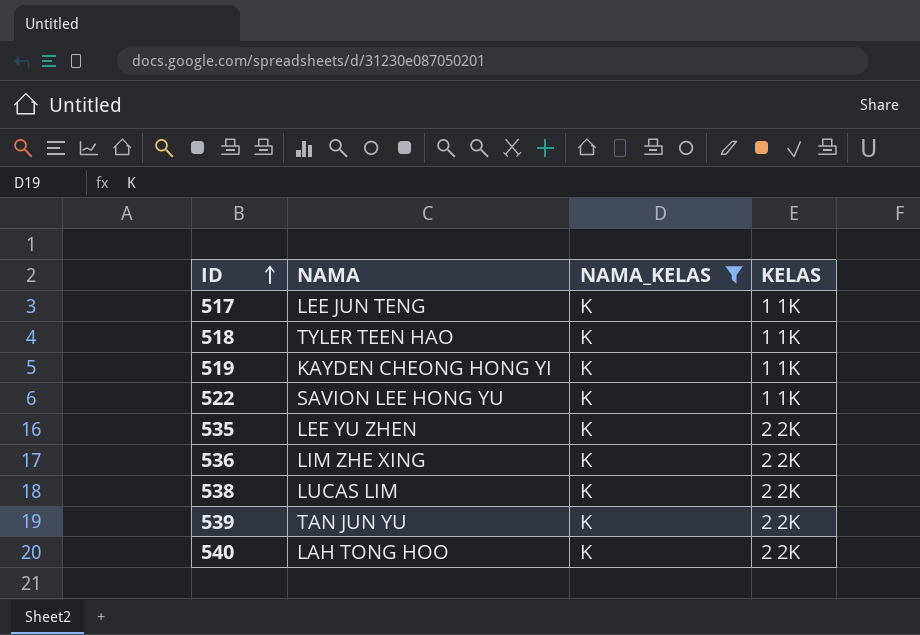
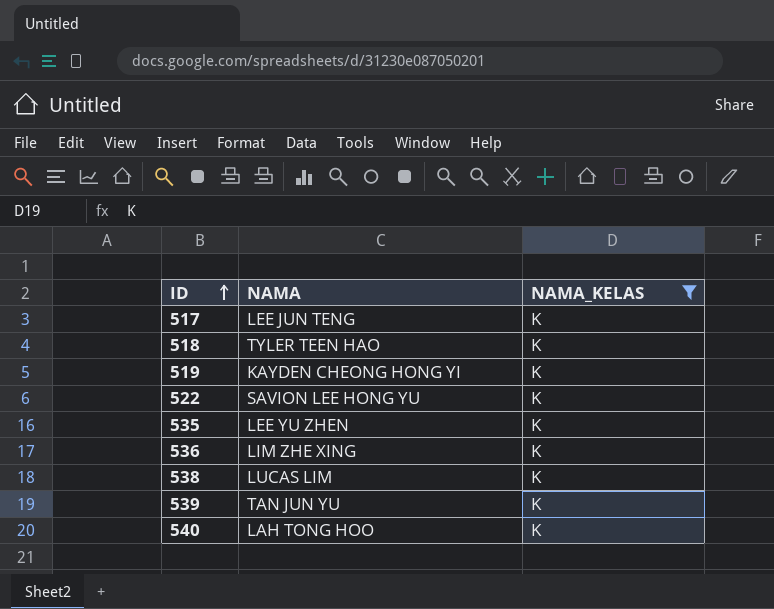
column KELAS | position: 4 -> none

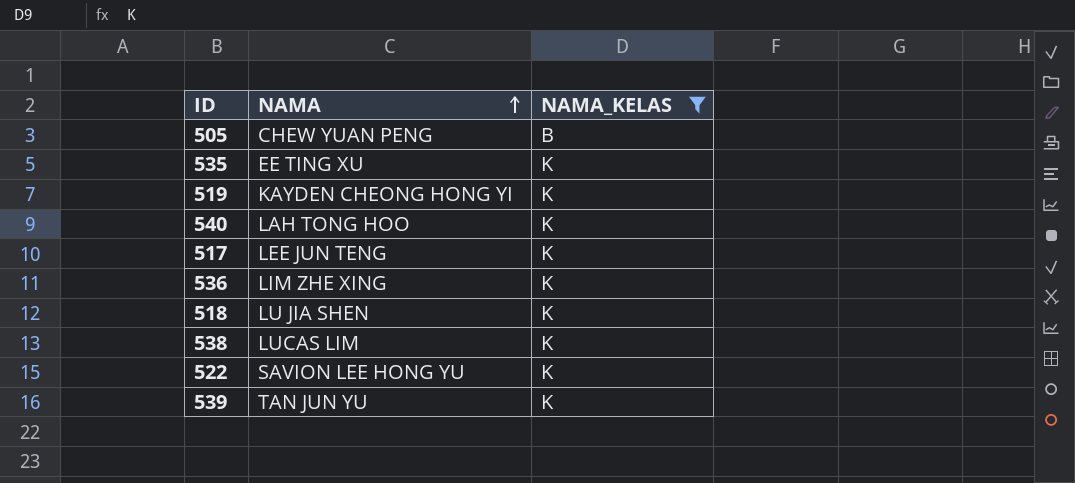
row order: ID ascending -> NAMA ascending
row 505: none -> CHEW YUAN PENG | B
535 | NAMA: LEE YU ZHEN -> EE TING XU
518 | NAMA: TYLER TEEN HAO -> LU JIA SHEN

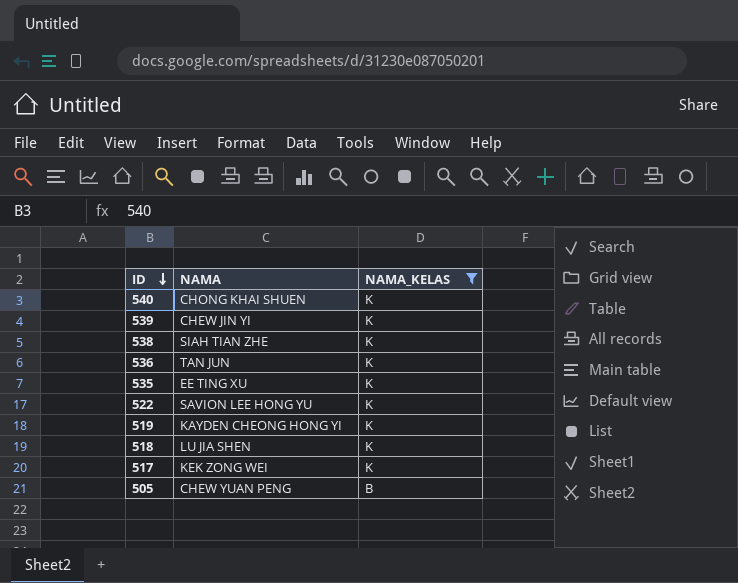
row order: NAMA ascending -> ID descending
540 | NAMA: LAH TONG HOO -> CHONG KHAI SHUEN
539 | NAMA: TAN JUN YU -> CHEW JIN YI
538 | NAMA: LUCAS LIM -> SIAH TIAN ZHE
536 | NAMA: LIM ZHE XING -> TAN JUN
517 | NAMA: LEE JUN TENG -> KEK ZONG WEI

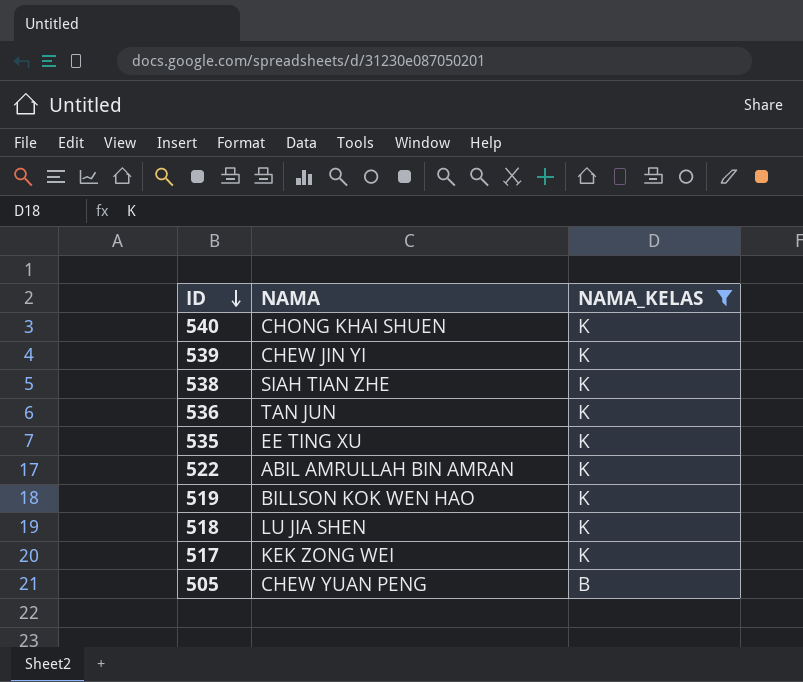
522 | NAMA: SAVION LEE HONG YU -> ABIL AMRULLAH BIN AMRAN
519 | NAMA: KAYDEN CHEONG HONG YI -> BILLSON KOK WEN HAO

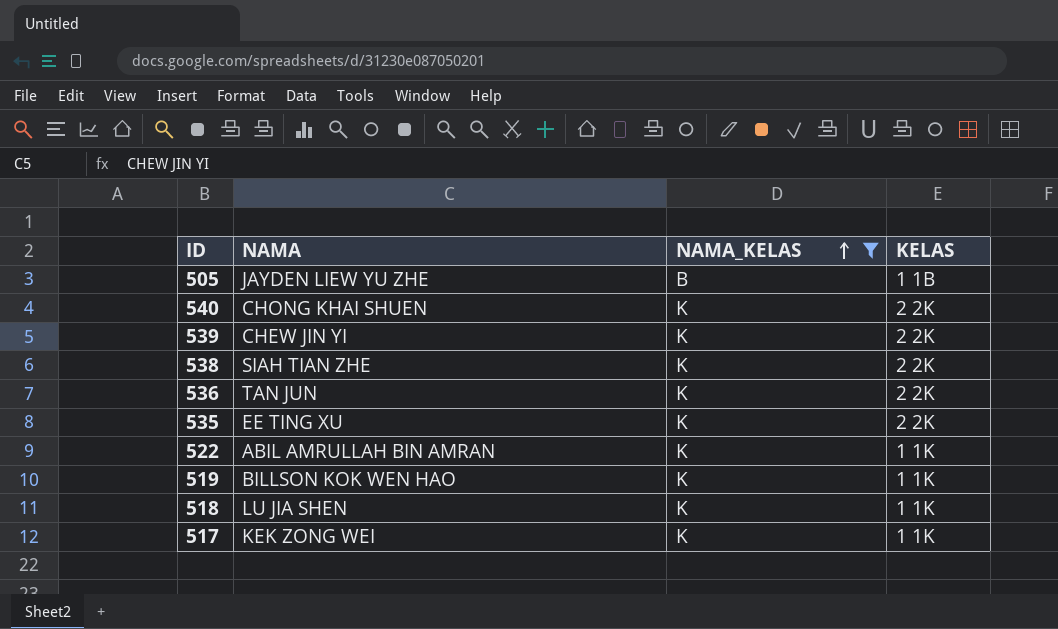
row order: ID descending -> NAMA_KELAS ascending
column KELAS | position: none -> 4
505 | NAMA: CHEW YUAN PENG -> JAYDEN LIEW YU ZHE

